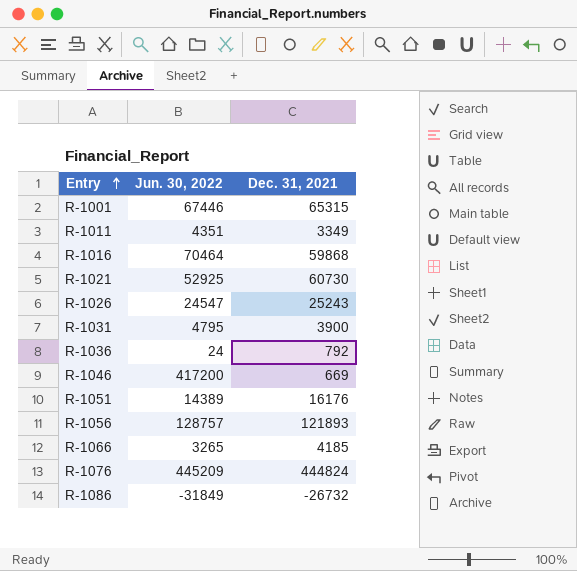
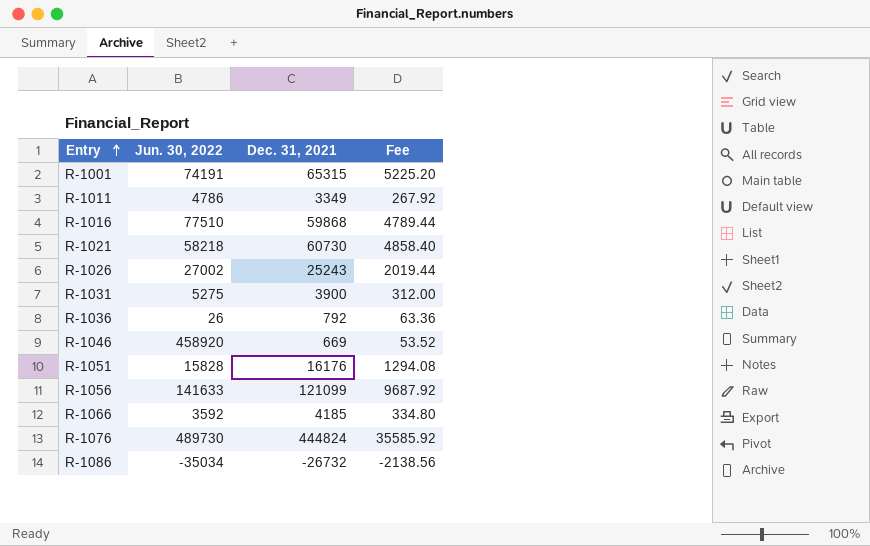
column Fee | formula: none -> [Dec. 31, 2021] * 0.08
R-1001 | Jun. 30, 2022: 67446 -> 74191
R-1011 | Jun. 30, 2022: 4351 -> 4786
R-1016 | Jun. 30, 2022: 70464 -> 77510
R-1021 | Jun. 30, 2022: 52925 -> 58218
R-1026 | Jun. 30, 2022: 24547 -> 27002
R-1031 | Jun. 30, 2022: 4795 -> 5275
R-1036 | Jun. 30, 2022: 24 -> 26
R-1046 | Jun. 30, 2022: 417200 -> 458920
R-1051 | Jun. 30, 2022: 14389 -> 15828
R-1056 | Jun. 30, 2022: 128757 -> 141633
R-1056 | Dec. 31, 2021: 121893 -> 121099
R-1066 | Jun. 30, 2022: 3265 -> 3592
R-1076 | Jun. 30, 2022: 445209 -> 489730
R-1086 | Jun. 30, 2022: -31849 -> -35034

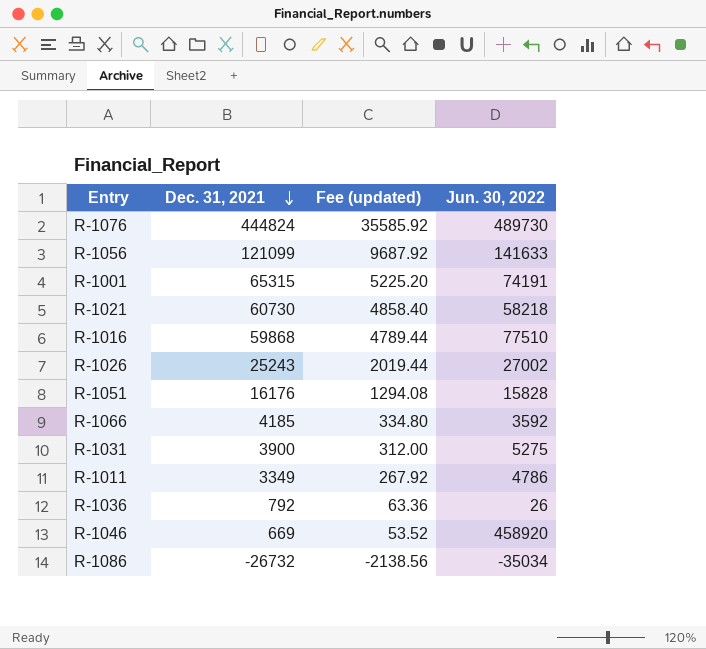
row order: Entry ascending -> Dec. 31, 2021 descending
column name: Fee -> Fee (updated)
column Jun. 30, 2022 | position: 2 -> 4

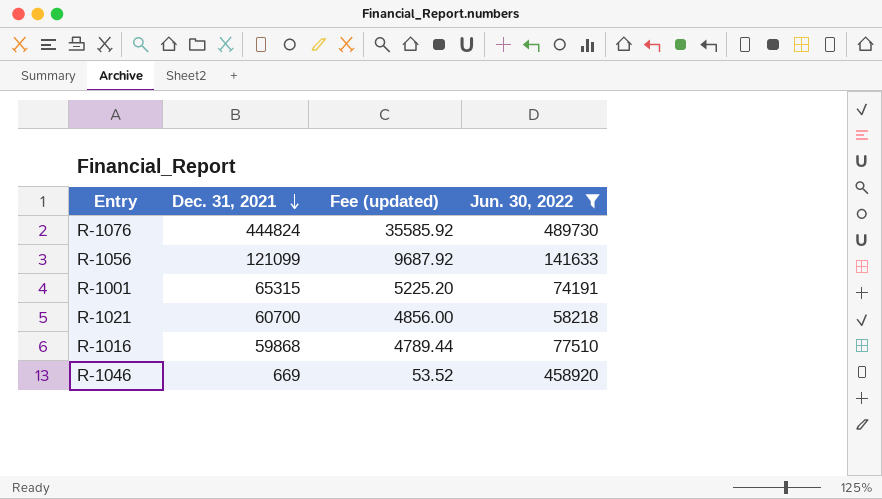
filter: none -> Jun. 30, 2022 >= 58218
R-1021 | Dec. 31, 2021: 60730 -> 60700
R-1021 | Fee (updated): 4858.40 -> 4856.00

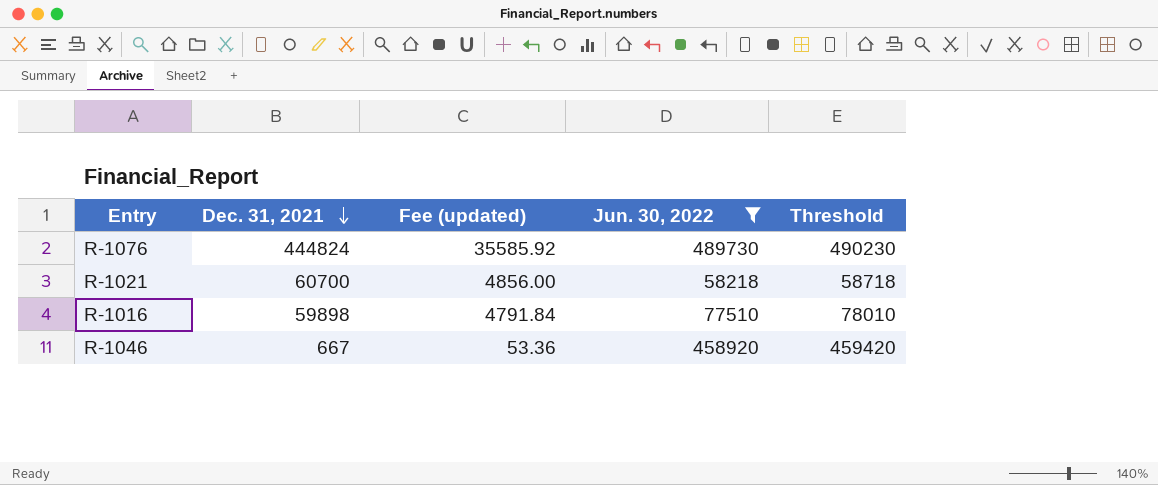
column Threshold | formula: none -> [Jun. 30, 2022] + 500
row R-1056: 121099 | 9687.92 | 141633 -> none
row R-1001: 65315 | 5225.20 | 74191 -> none
R-1016 | Dec. 31, 2021: 59868 -> 59898
R-1016 | Fee (updated): 4789.44 -> 4791.84
R-1046 | Dec. 31, 2021: 669 -> 667
R-1046 | Fee (updated): 53.52 -> 53.36

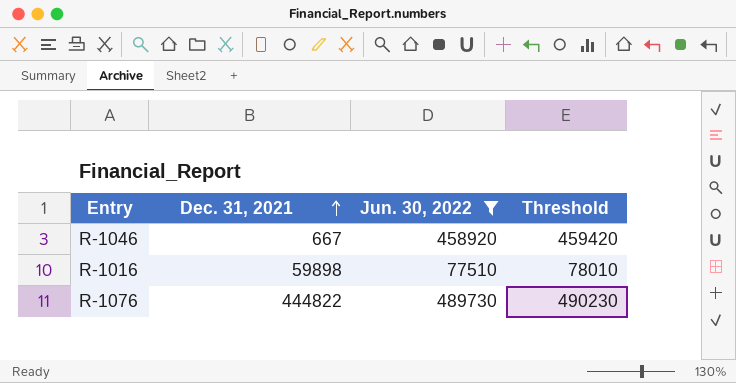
row order: Dec. 31, 2021 descending -> Dec. 31, 2021 ascending
column Fee (updated) | formula: [Dec. 31, 2021] * 0.08 -> none
row R-1021: 60700 | 4856.00 | 58218 | 58718 -> none
R-1076 | Dec. 31, 2021: 444824 -> 444822

